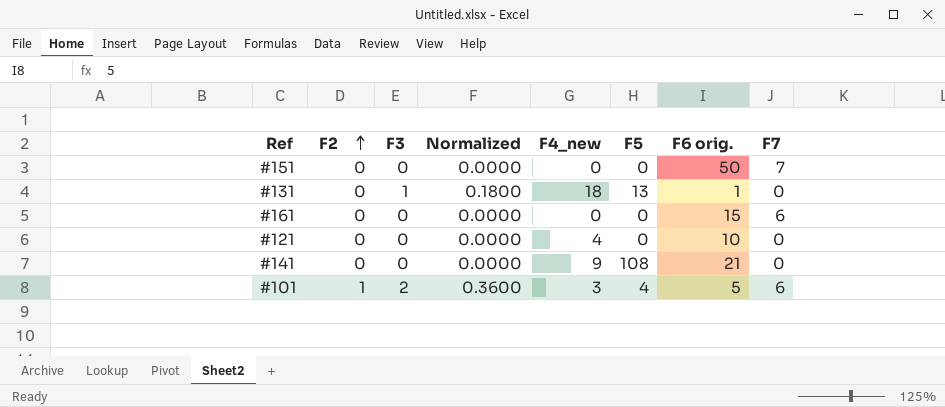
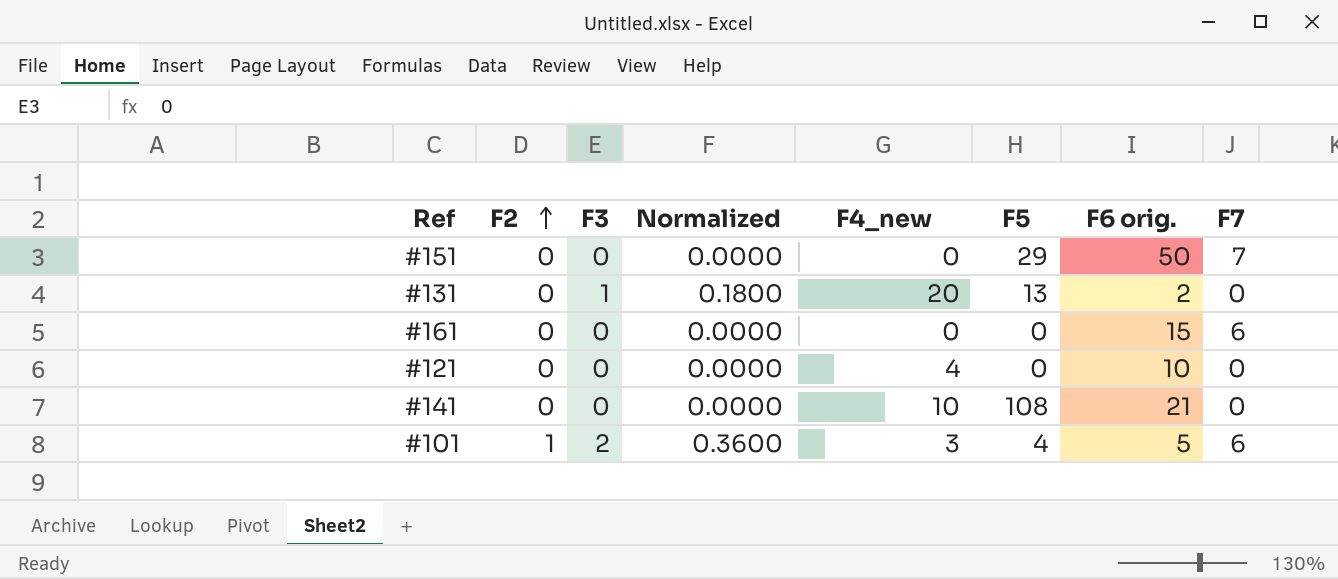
#151 | F5: 0 -> 29
#131 | F4_new: 18 -> 20
#131 | F6 orig.: 1 -> 2
#141 | F4_new: 9 -> 10

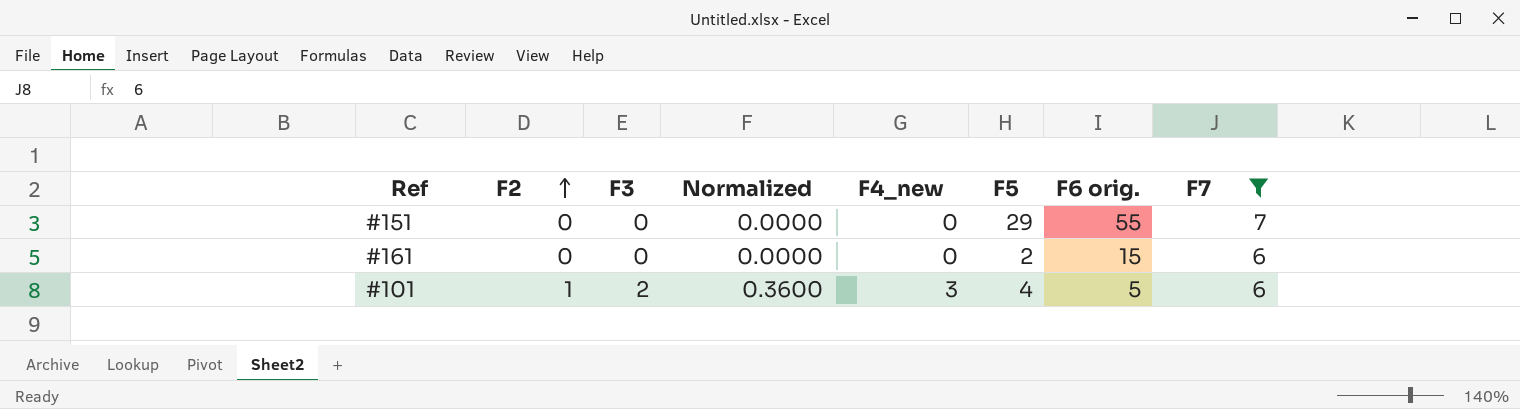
filter: none -> F7 != 0
#151 | F6 orig.: 50 -> 55
#161 | F5: 0 -> 2

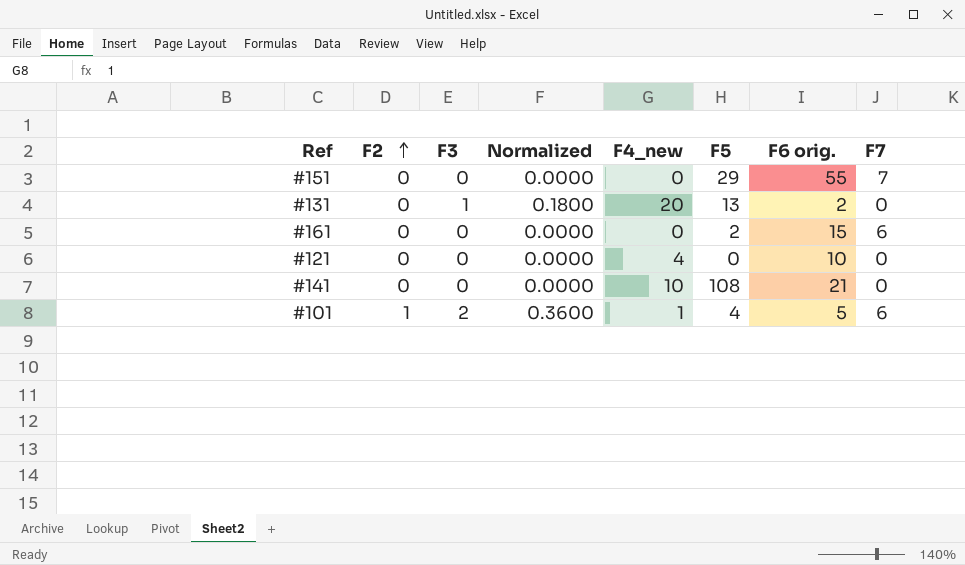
filter: F7 != 0 -> none
#101 | F4_new: 3 -> 1

